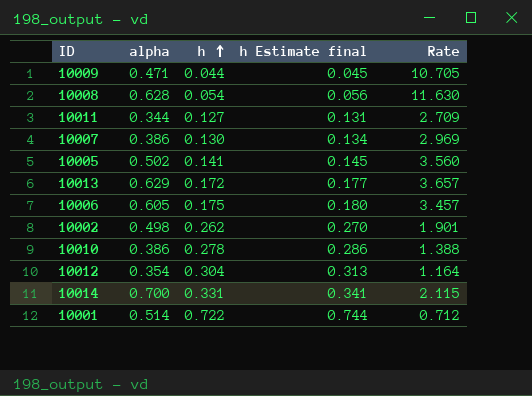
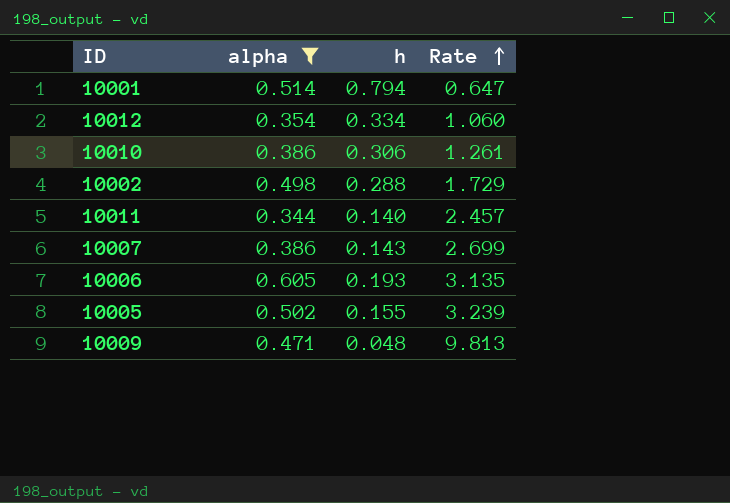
filter: none -> alpha <= 0.605
row order: h ascending -> Rate ascending
column h Estimate final | formula: [h] * 1.03 -> none
10001 | h: 0.722 -> 0.794
10001 | Rate: 0.712 -> 0.647
10012 | h: 0.304 -> 0.334
10012 | Rate: 1.164 -> 1.060
10010 | h: 0.278 -> 0.306
10010 | Rate: 1.388 -> 1.261
10002 | h: 0.262 -> 0.288
10002 | Rate: 1.901 -> 1.729
10011 | h: 0.127 -> 0.140
10011 | Rate: 2.709 -> 2.457
10007 | h: 0.130 -> 0.143
10007 | Rate: 2.969 -> 2.699
10006 | h: 0.175 -> 0.193
10006 | Rate: 3.457 -> 3.135
10005 | h: 0.141 -> 0.155
10005 | Rate: 3.560 -> 3.239
10009 | h: 0.044 -> 0.048
10009 | Rate: 10.705 -> 9.813

